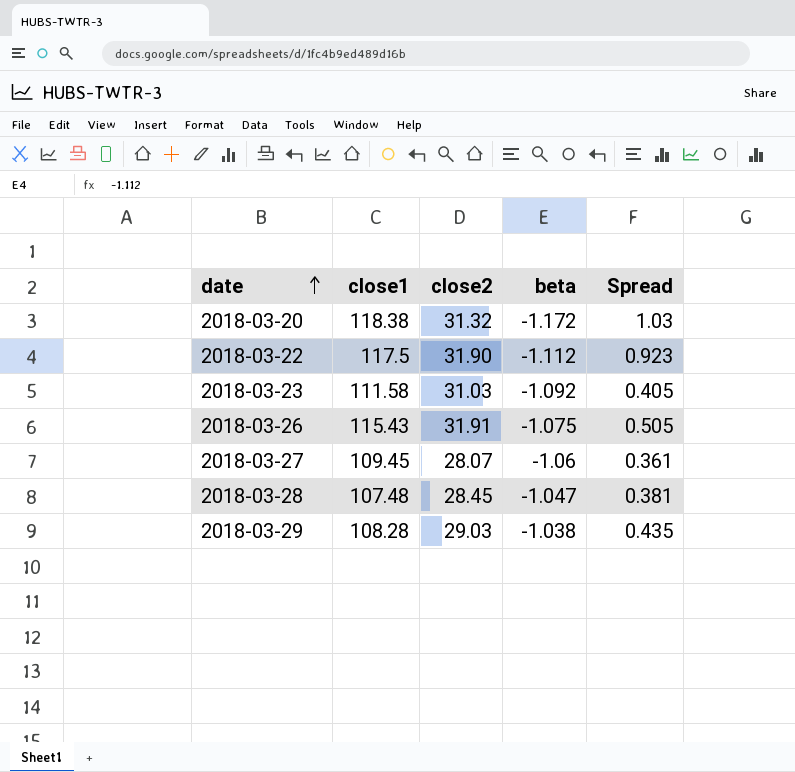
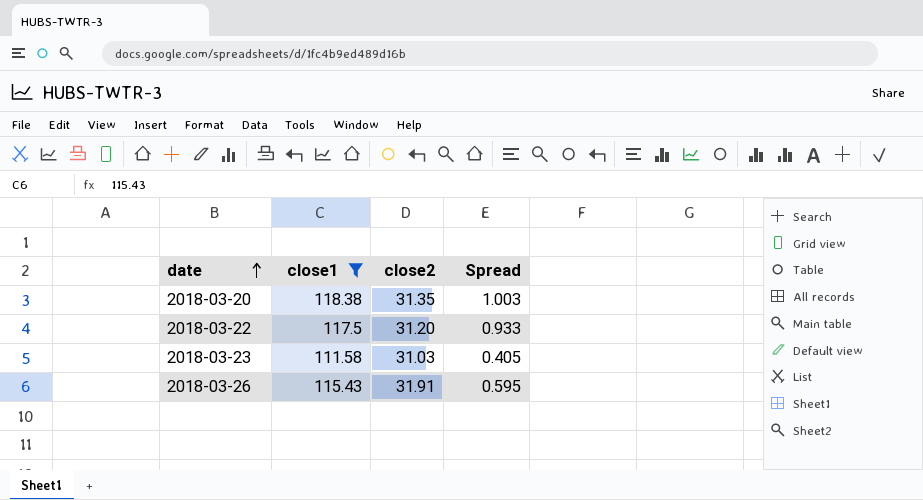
filter: none -> close1 >= 111.58
column beta | position: 4 -> none
2018-03-20 | close2: 31.32 -> 31.35
2018-03-20 | Spread: 1.03 -> 1.003
2018-03-22 | close2: 31.90 -> 31.20
2018-03-22 | Spread: 0.923 -> 0.933
2018-03-26 | Spread: 0.505 -> 0.595

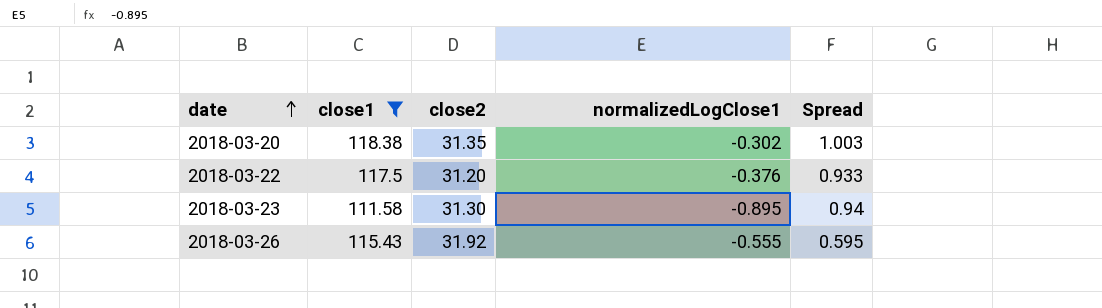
column normalizedLogClose1 | position: none -> 4
2018-03-23 | close2: 31.03 -> 31.30
2018-03-23 | Spread: 0.405 -> 0.94
2018-03-26 | close2: 31.91 -> 31.92

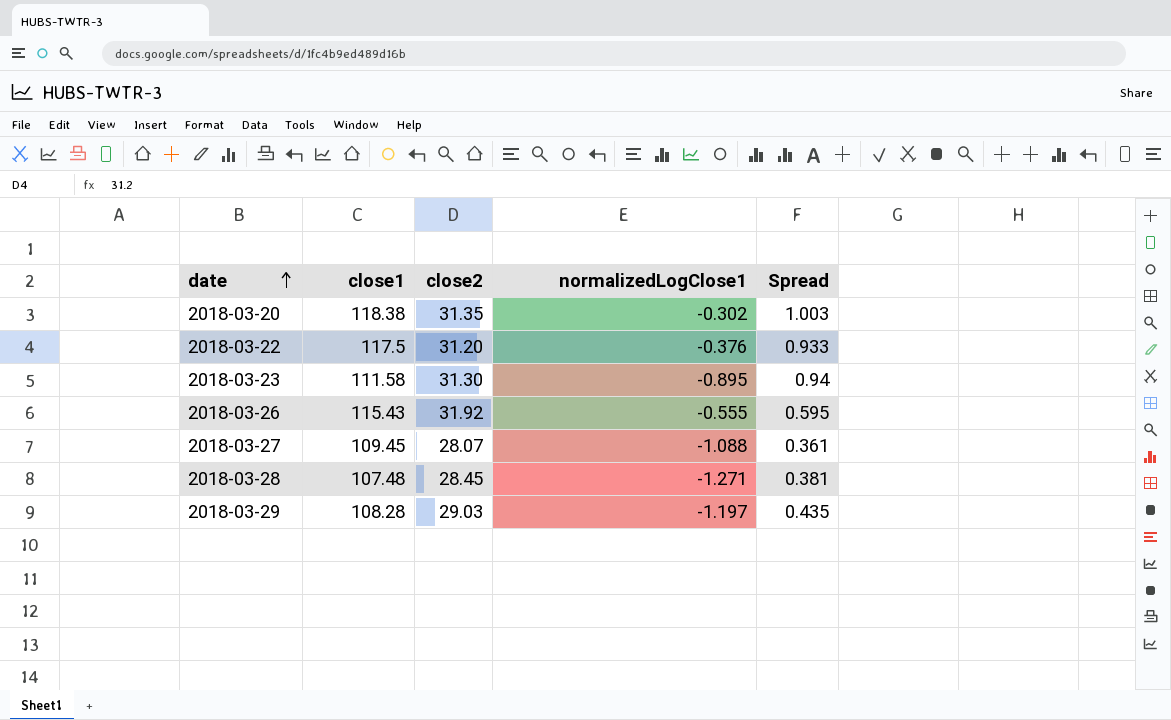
filter: close1 >= 111.58 -> none

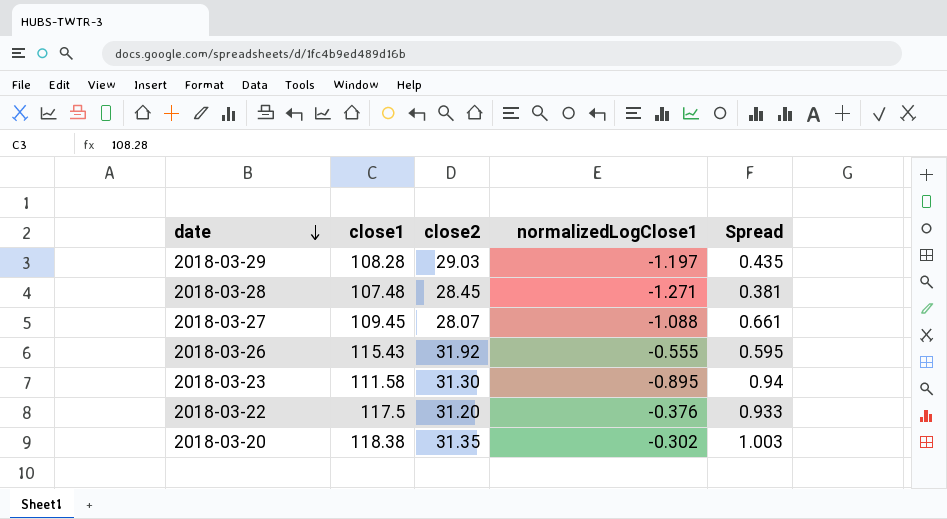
row order: date ascending -> date descending
2018-03-27 | Spread: 0.361 -> 0.661

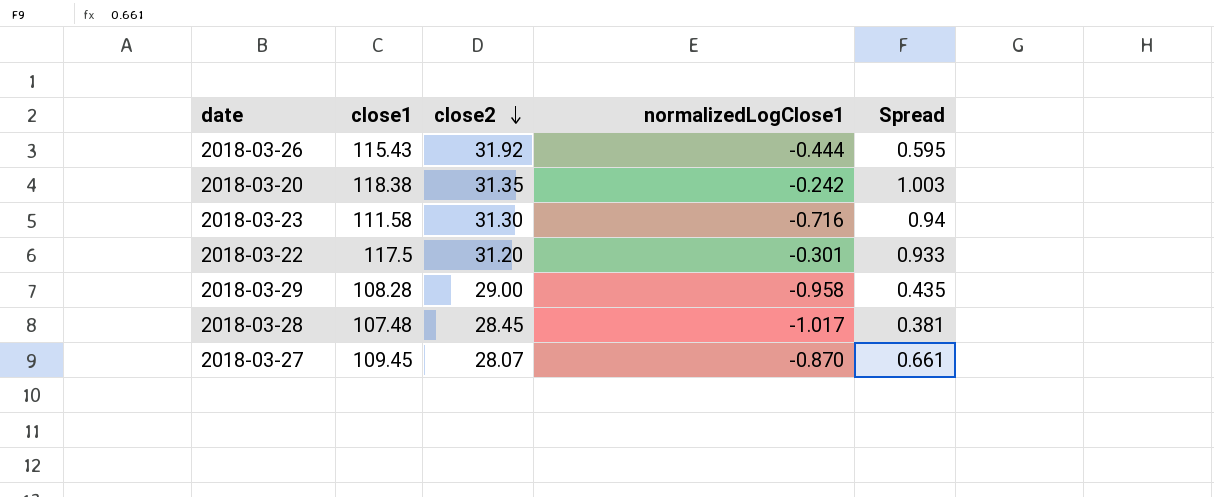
row order: date descending -> close2 descending
2018-03-26 | normalizedLogClose1: -0.555 -> -0.444
2018-03-20 | normalizedLogClose1: -0.302 -> -0.242
2018-03-23 | normalizedLogClose1: -0.895 -> -0.716
2018-03-22 | normalizedLogClose1: -0.376 -> -0.301
2018-03-29 | close2: 29.03 -> 29.00
2018-03-29 | normalizedLogClose1: -1.197 -> -0.958
2018-03-28 | normalizedLogClose1: -1.271 -> -1.017
2018-03-27 | normalizedLogClose1: -1.088 -> -0.870

